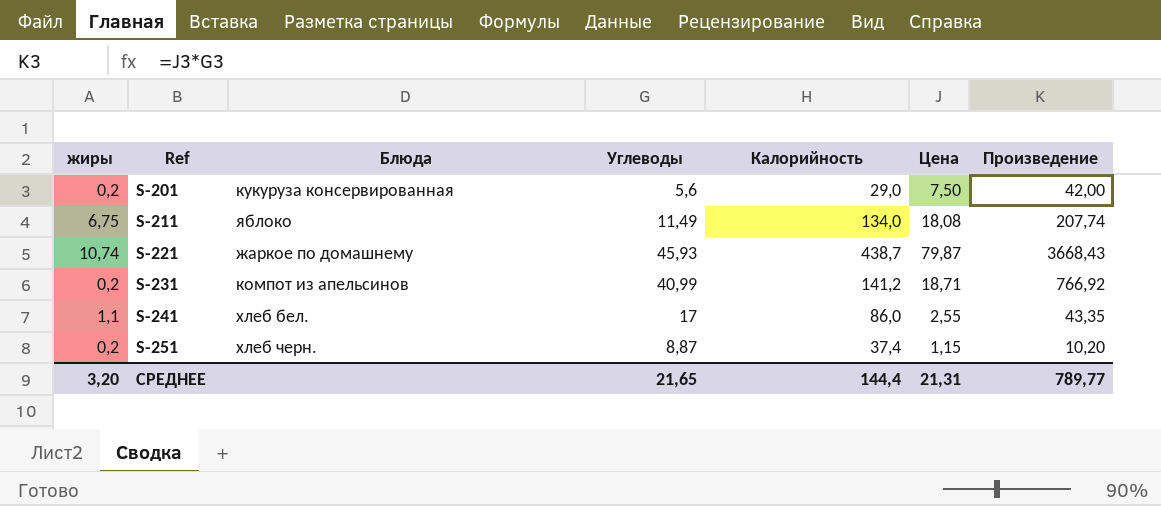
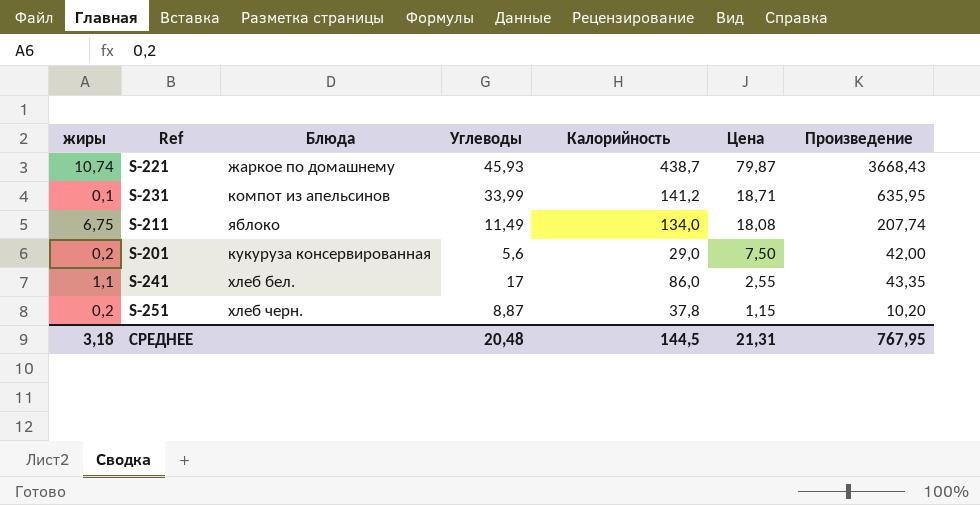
row order: Ref ascending -> Цена descending
S-231 | жиры: 0,2 -> 0,1
S-231 | Углеводы: 40,99 -> 33,99
S-231 | Произведение: 766,92 -> 635,95
S-251 | Калорийность: 37,4 -> 37,8
СРЕДНЕЕ | жиры: 3,20 -> 3,18
СРЕДНЕЕ | Углеводы: 21,65 -> 20,48
СРЕДНЕЕ | Калорийность: 144,4 -> 144,5
СРЕДНЕЕ | Произведение: 789,77 -> 767,95

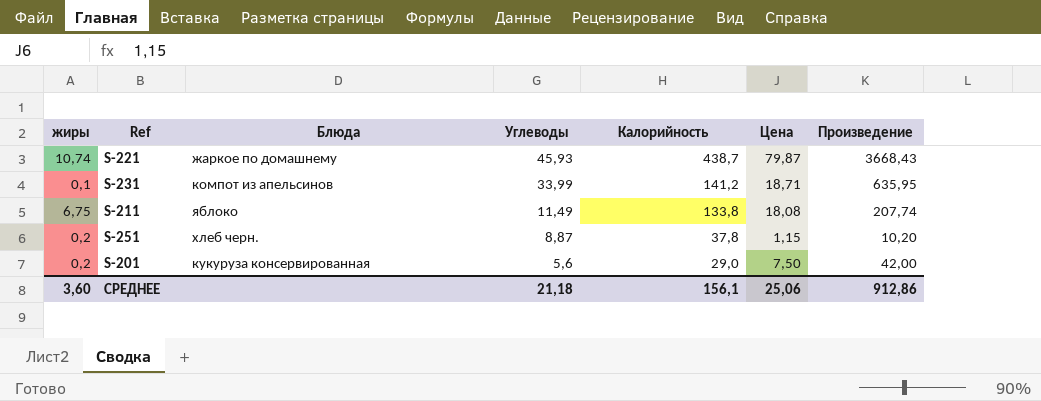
row order: Цена descending -> Углеводы descending
row S-241: 1,1 | хлеб бел. | 17 | 86,0 | 2,55 | 43,35 -> none
S-211 | Калорийность: 134,0 -> 133,8
СРЕДНЕЕ | жиры: 3,18 -> 3,60
СРЕДНЕЕ | Углеводы: 20,48 -> 21,18
СРЕДНЕЕ | Калорийность: 144,5 -> 156,1
СРЕДНЕЕ | Цена: 21,31 -> 25,06
СРЕДНЕЕ | Произведение: 767,95 -> 912,86

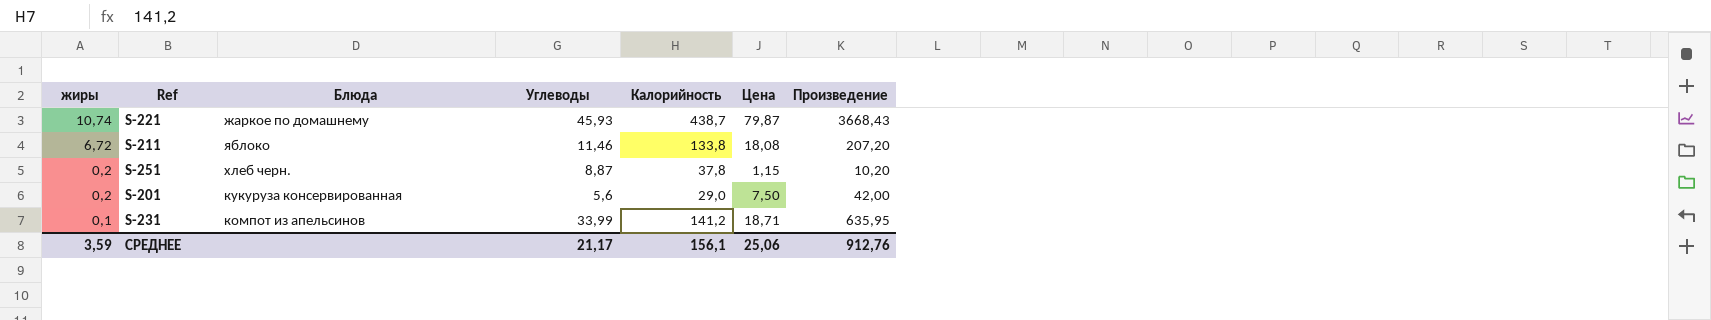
row order: Углеводы descending -> жиры descending
S-211 | жиры: 6,75 -> 6,72
S-211 | Углеводы: 11,49 -> 11,46
S-211 | Произведение: 207,74 -> 207,20
СРЕДНЕЕ | жиры: 3,60 -> 3,59
СРЕДНЕЕ | Углеводы: 21,18 -> 21,17
СРЕДНЕЕ | Произведение: 912,86 -> 912,76

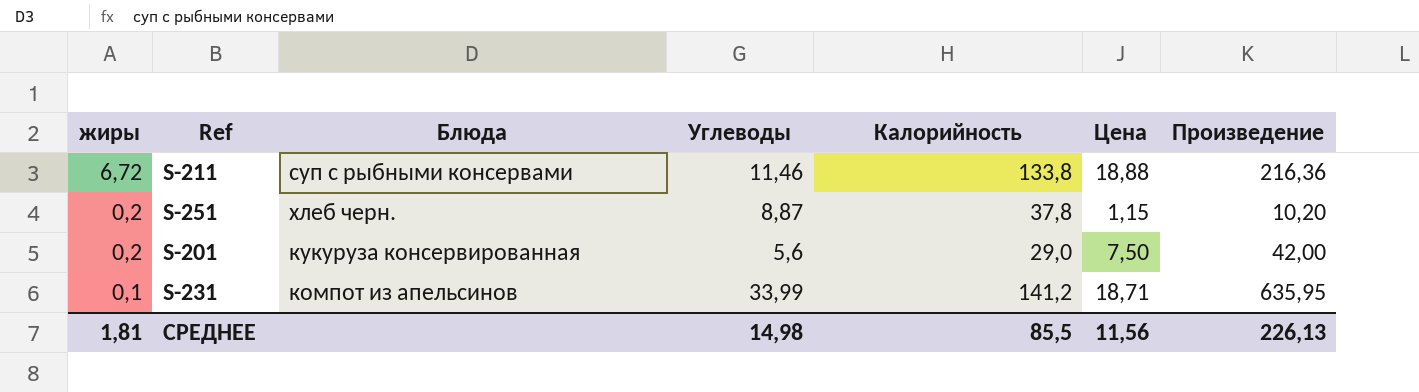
row S-221: 10,74 | жаркое по домашнему | 45,93 | 438,7 | 79,87 | 3668,43 -> none
S-211 | Блюда: яблоко -> суп с рыбными консервами
S-211 | Цена: 18,08 -> 18,88
S-211 | Произведение: 207,20 -> 216,36
СРЕДНЕЕ | жиры: 3,59 -> 1,81
СРЕДНЕЕ | Углеводы: 21,17 -> 14,98
СРЕДНЕЕ | Калорийность: 156,1 -> 85,5
СРЕДНЕЕ | Цена: 25,06 -> 11,56
СРЕДНЕЕ | Произведение: 912,76 -> 226,13

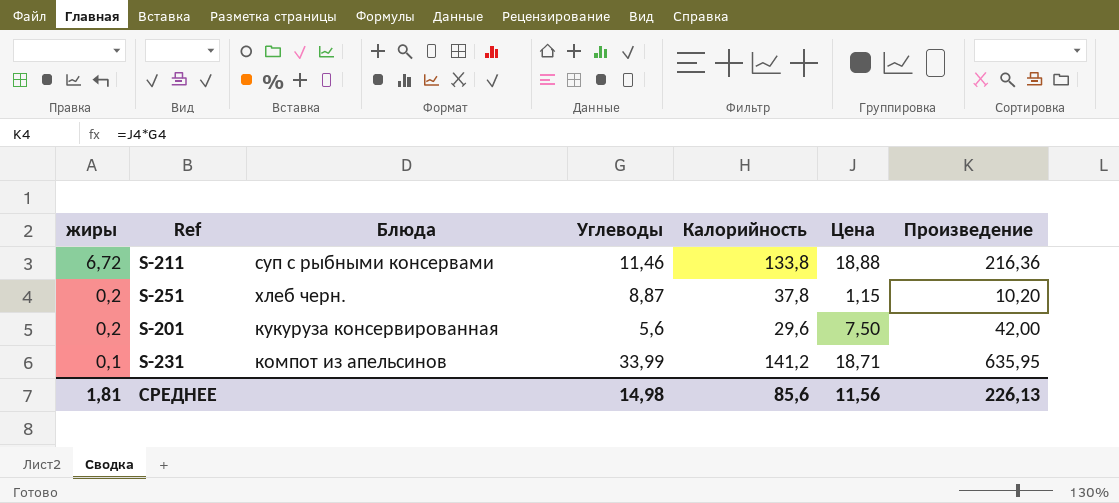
S-201 | Калорийность: 29,0 -> 29,6
СРЕДНЕЕ | Калорийность: 85,5 -> 85,6

